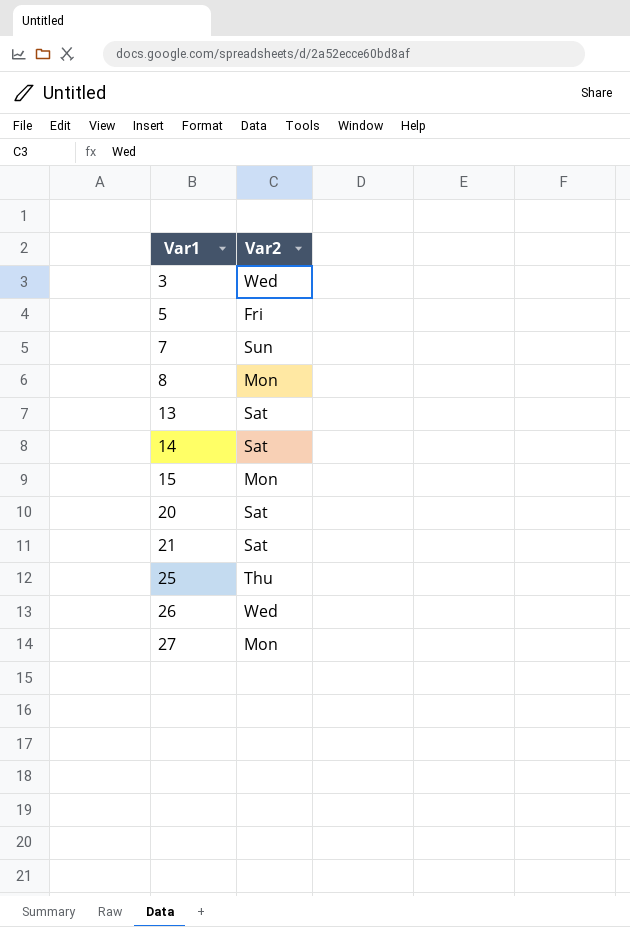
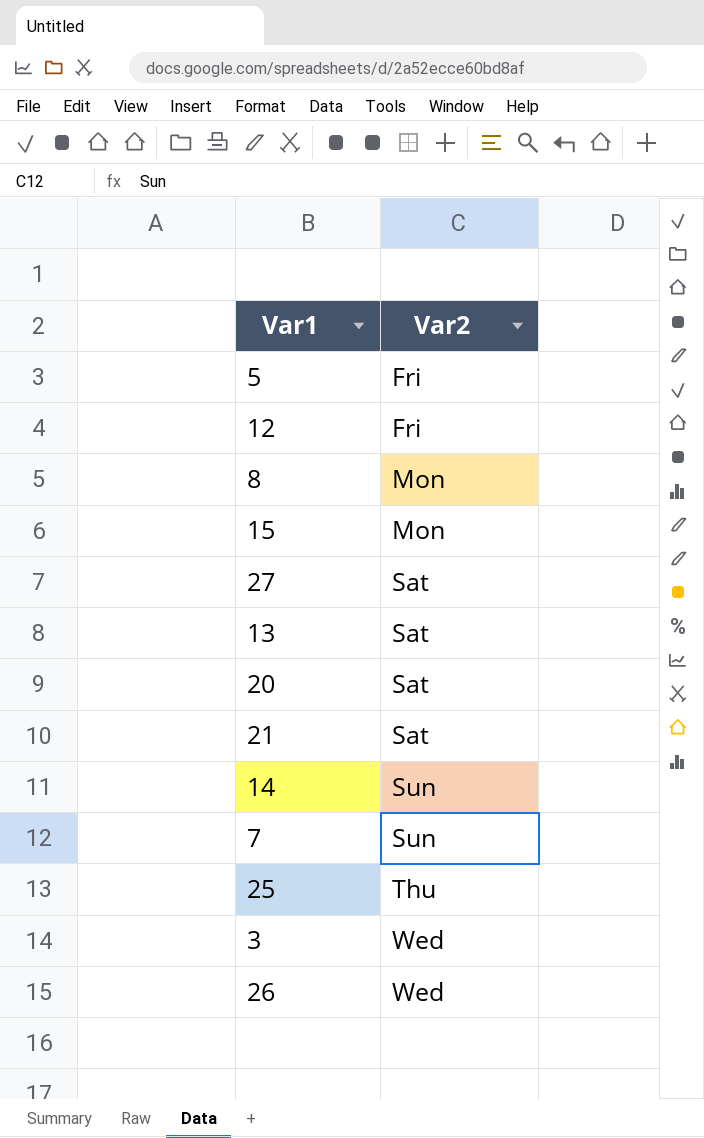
row order: Var1 ascending -> Var2 ascending
row 12: none -> Fri
27 | Var2: Mon -> Sat
14 | Var2: Sat -> Sun

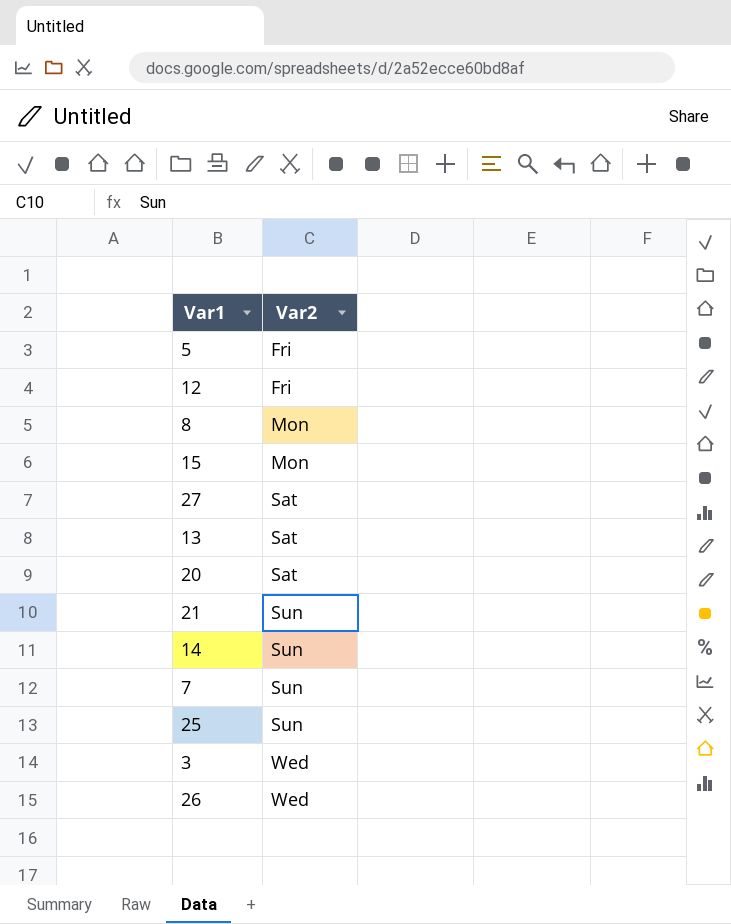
21 | Var2: Sat -> Sun
25 | Var2: Thu -> Sun

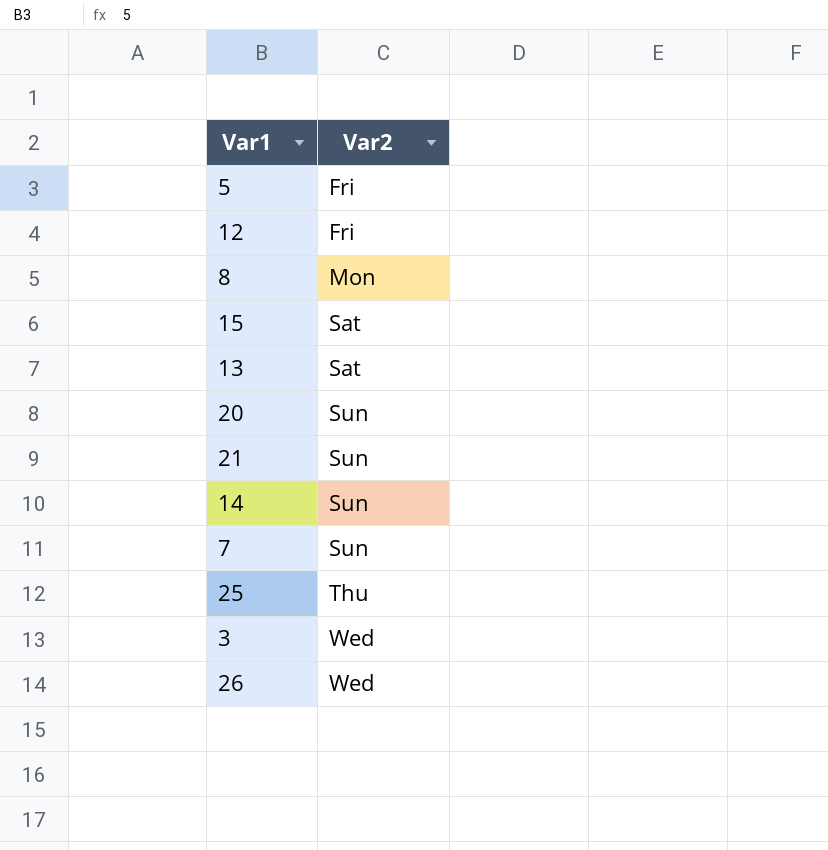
row 27: Sat -> none
15 | Var2: Mon -> Sat
20 | Var2: Sat -> Sun
25 | Var2: Sun -> Thu

